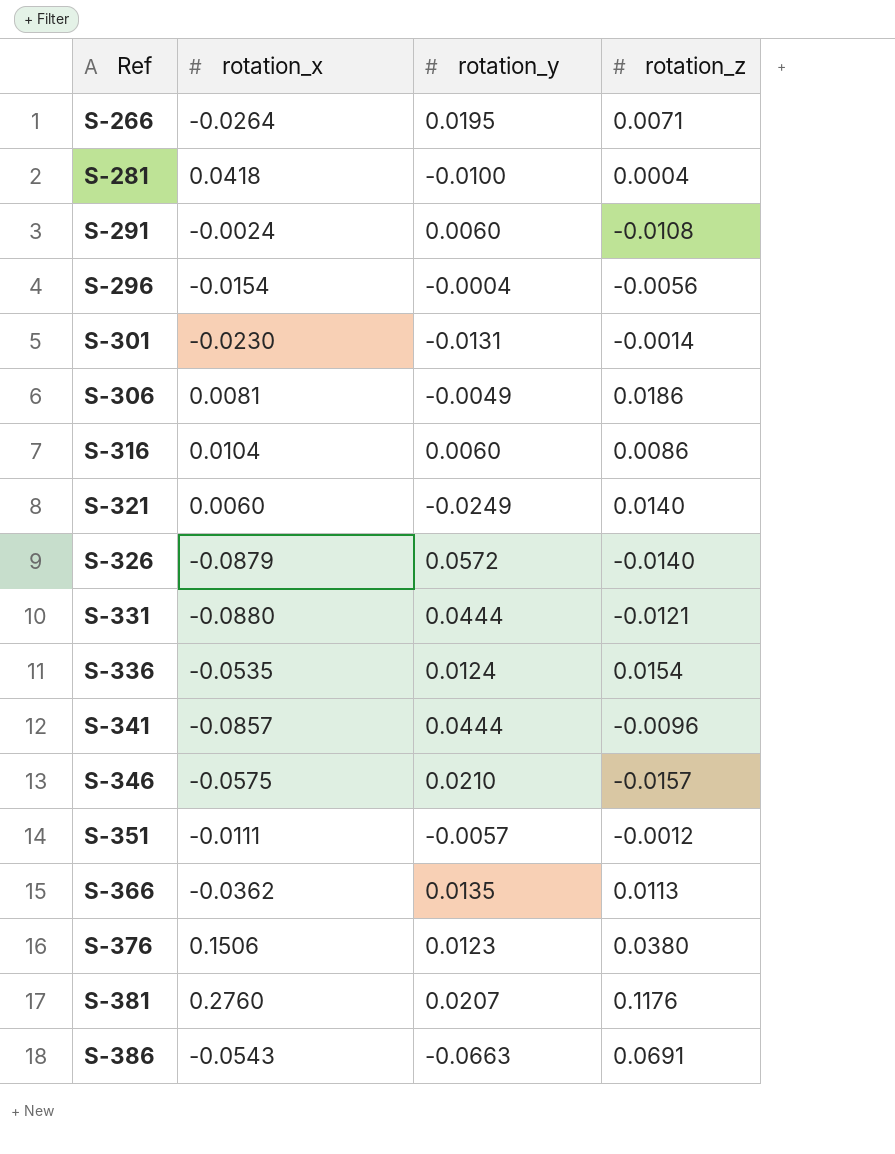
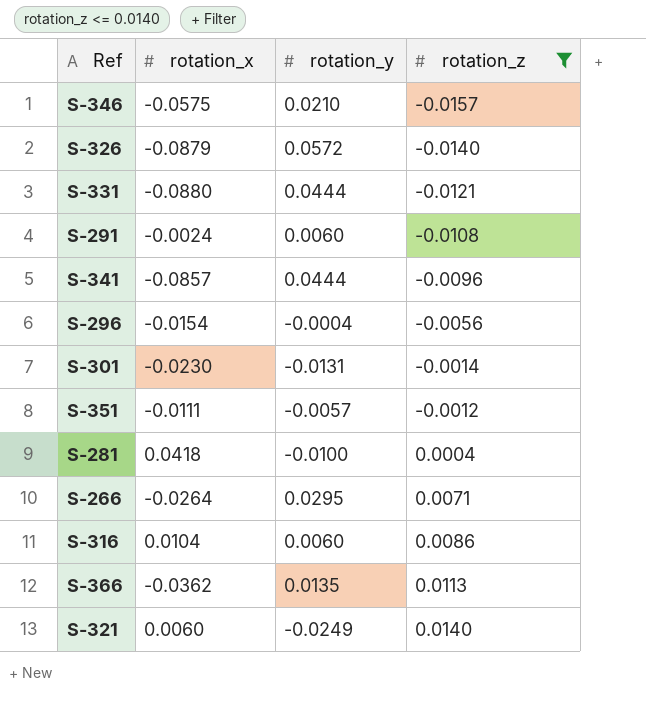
filter: none -> rotation_z <= 0.0140
row order: Ref ascending -> rotation_z ascending
S-266 | rotation_y: 0.0195 -> 0.0295

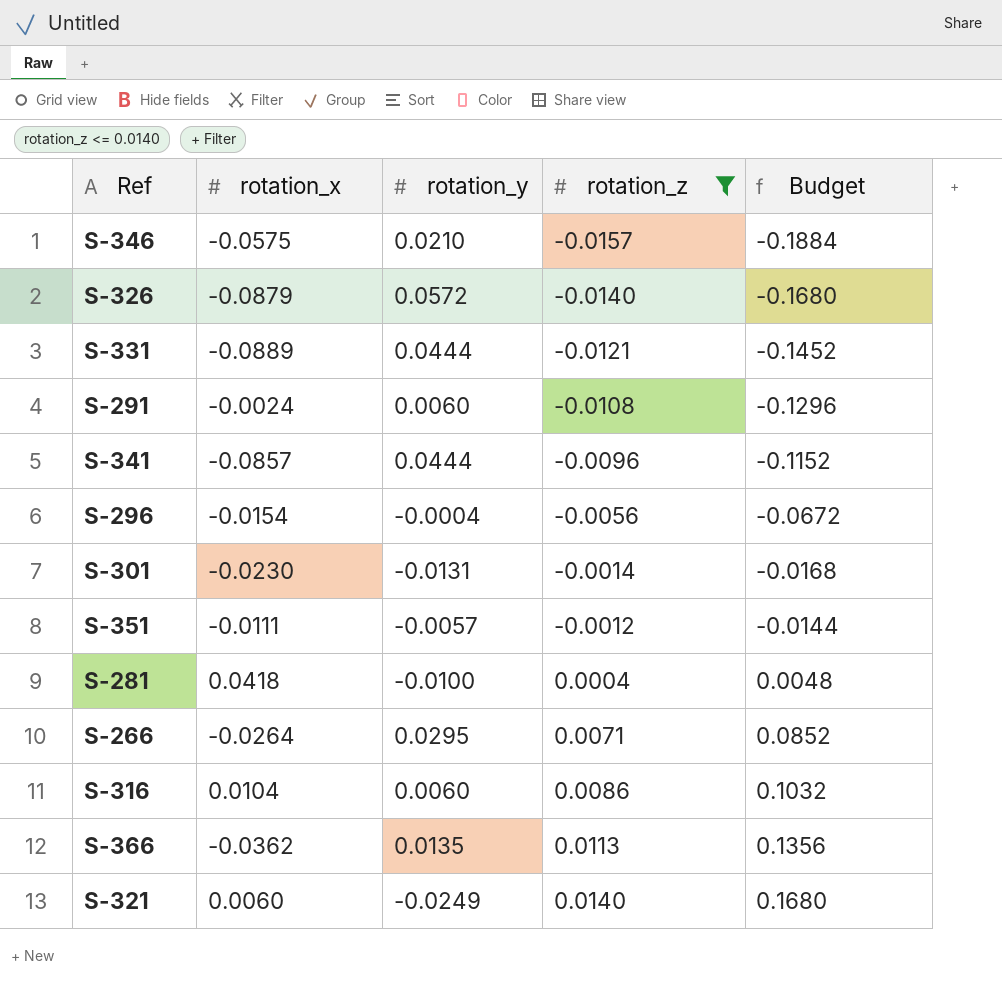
column Budget | formula: none -> [rotation_z] * 12
S-331 | rotation_x: -0.0880 -> -0.0889

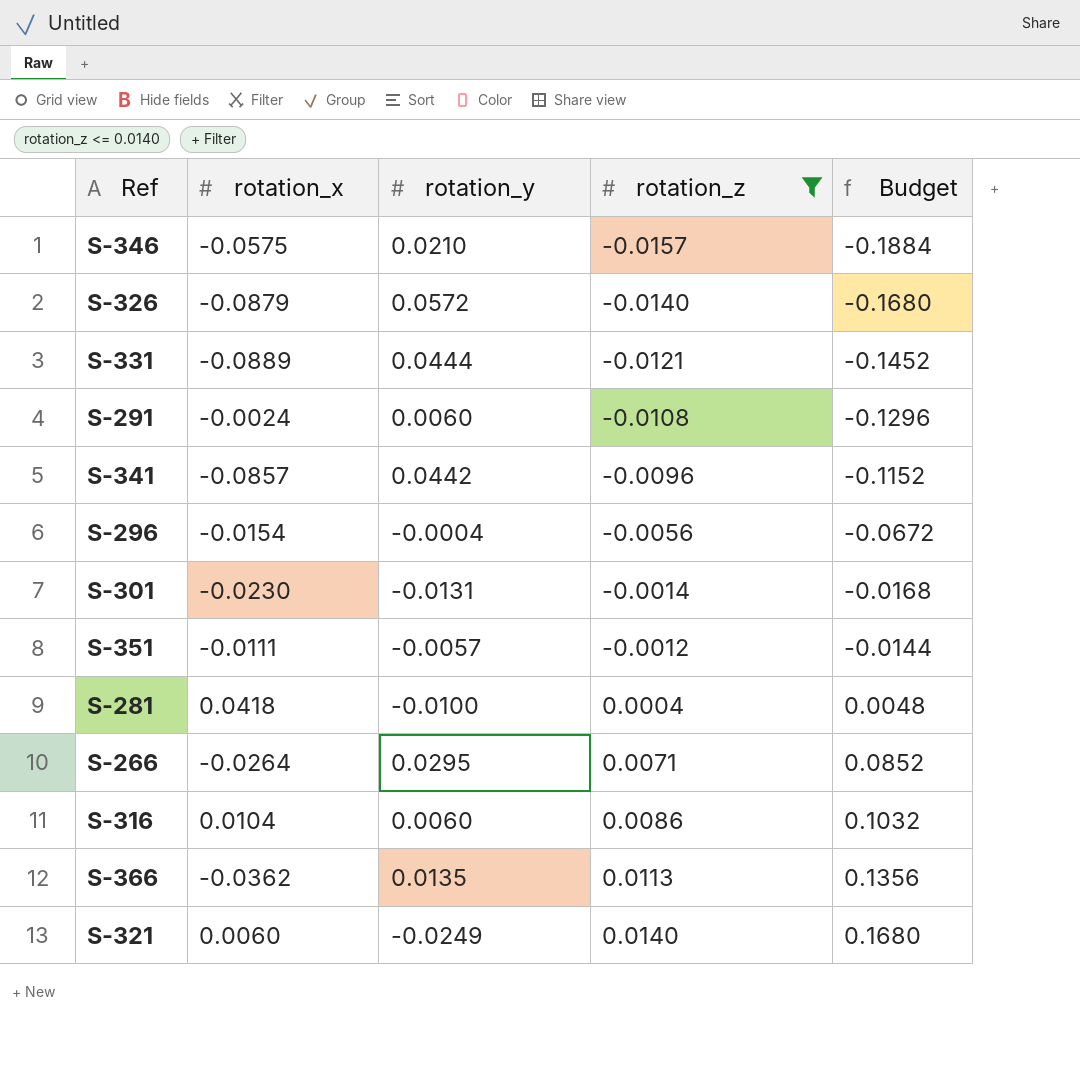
S-341 | rotation_y: 0.0444 -> 0.0442

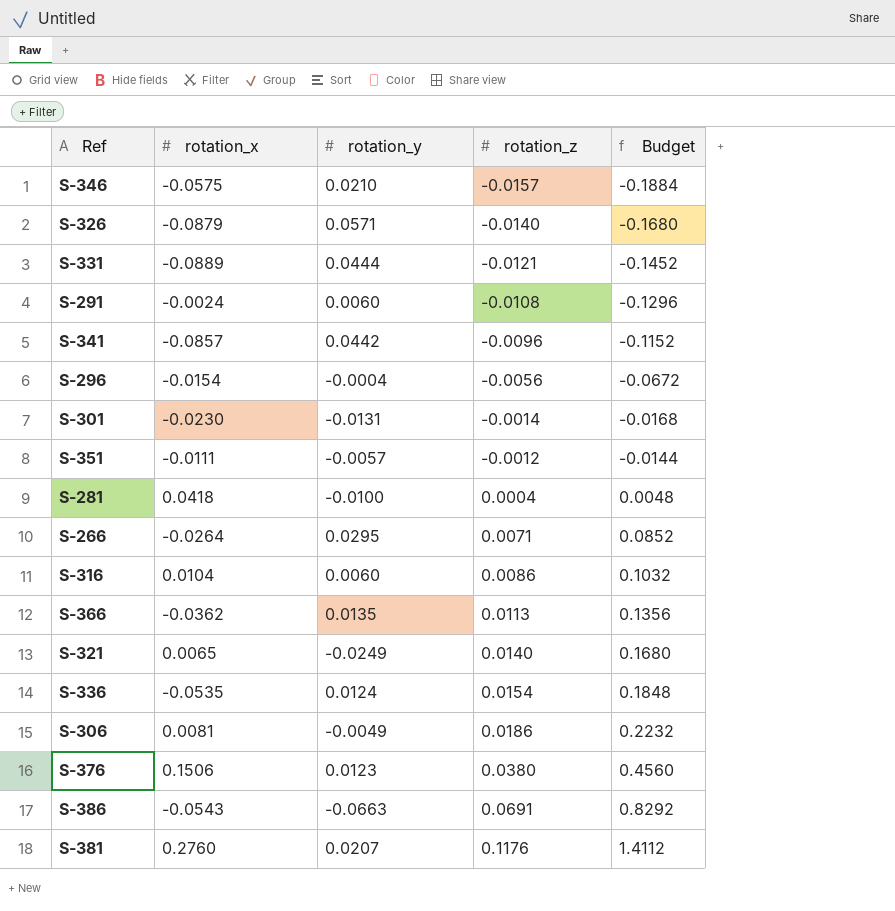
filter: rotation_z <= 0.0140 -> none
S-326 | rotation_y: 0.0572 -> 0.0571
S-321 | rotation_x: 0.0060 -> 0.0065

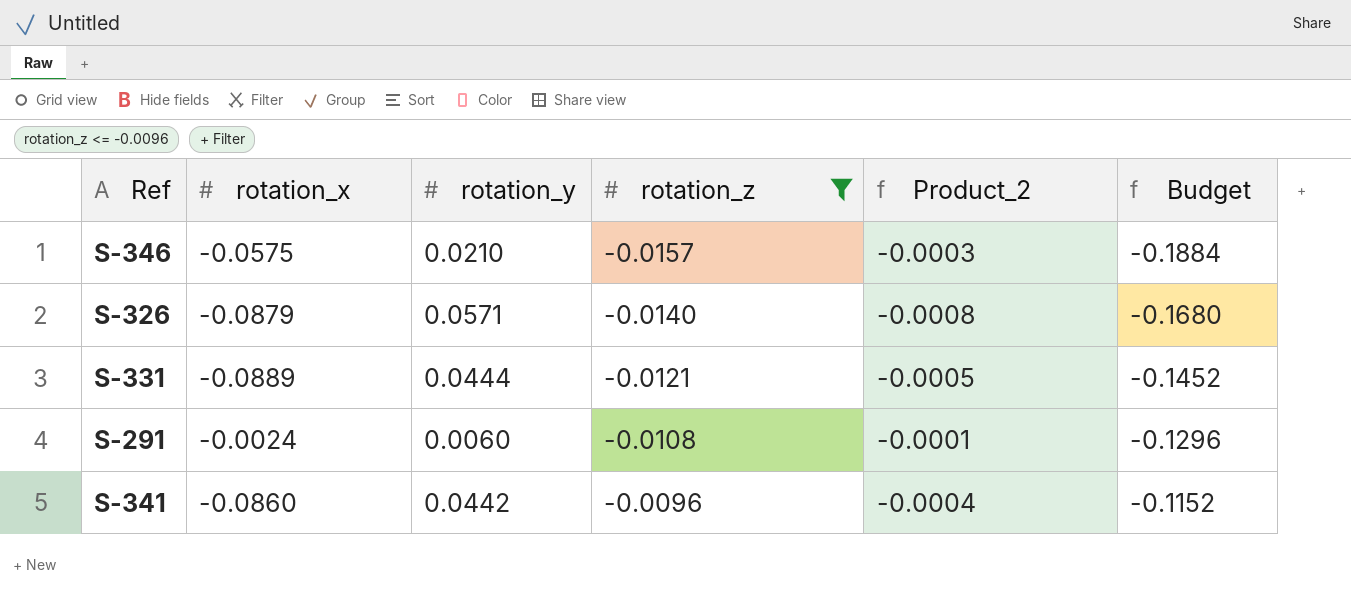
filter: none -> rotation_z <= -0.0096
column Product_2 | formula: none -> [rotation_y] * [rotation_z]
S-341 | rotation_x: -0.0857 -> -0.0860

